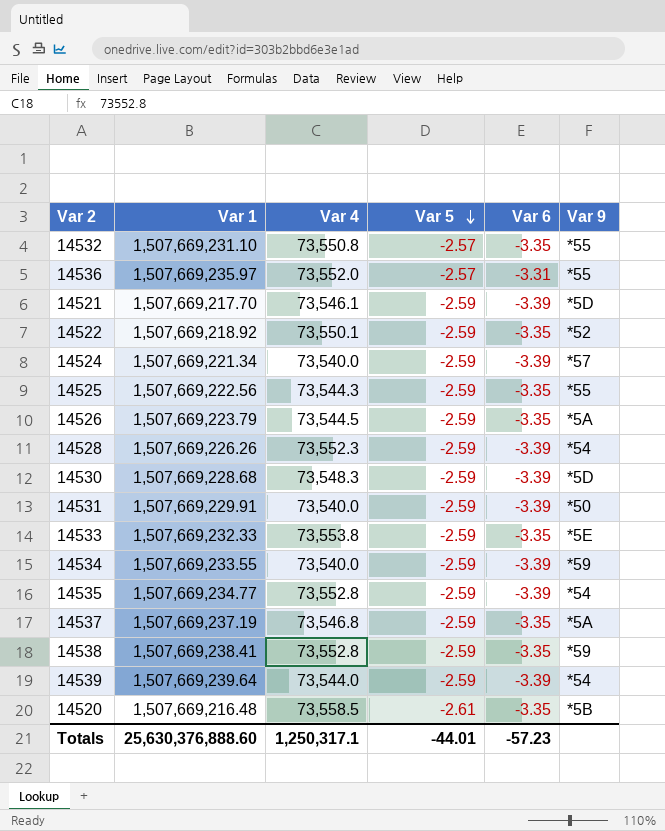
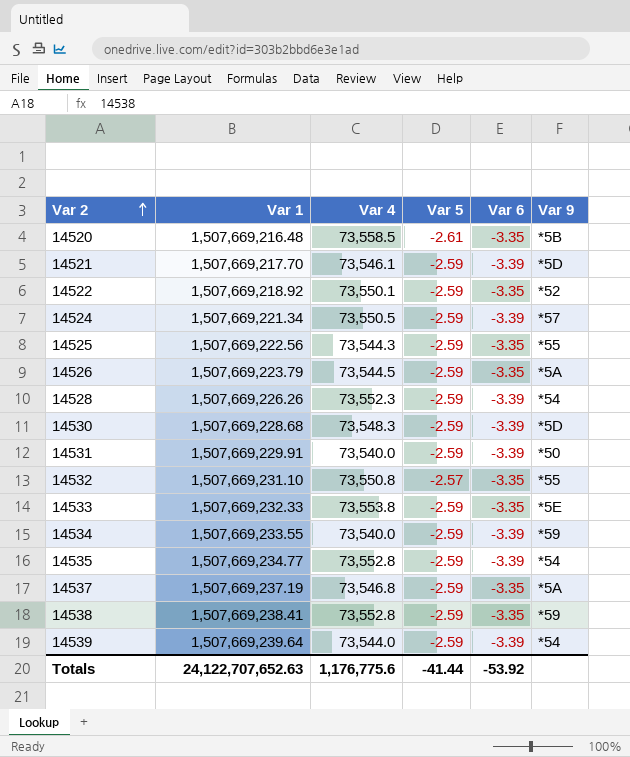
row order: Var 5 descending -> Var 2 ascending
row 14536: 1,507,669,235.97 | 73,552.0 | -2.57 | -3.31 | *55 -> none
14524 | Var 4: 73,540.0 -> 73,550.5
Totals | Var 1: 25,630,376,888.60 -> 24,122,707,652.63
Totals | Var 4: 1,250,317.1 -> 1,176,775.6
Totals | Var 5: -44.01 -> -41.44
Totals | Var 6: -57.23 -> -53.92

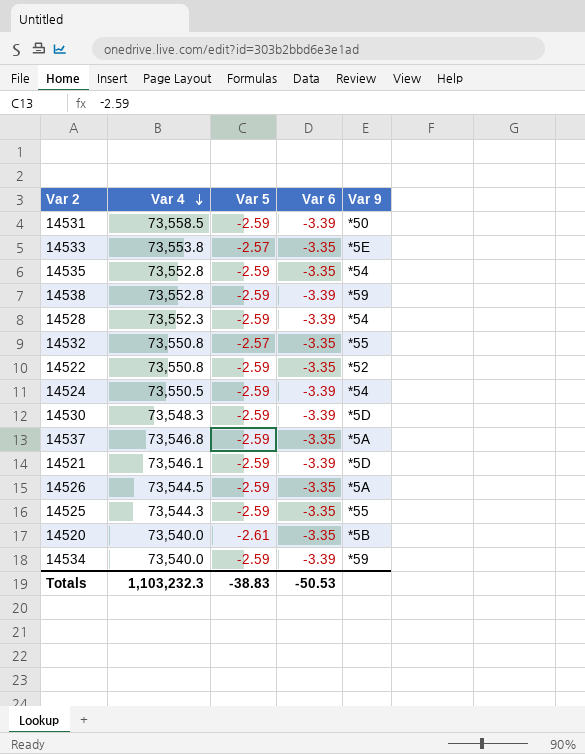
row order: Var 2 ascending -> Var 4 descending
column Var 1 | position: 2 -> none
row 14539: 1,507,669,239.64 | 73,544.0 | -2.59 | -3.39 | *54 -> none
14531 | Var 4: 73,540.0 -> 73,558.5
14533 | Var 5: -2.59 -> -2.57
14535 | Var 6: -3.39 -> -3.35
14538 | Var 6: -3.35 -> -3.39
14522 | Var 4: 73,550.1 -> 73,550.8
14524 | Var 9: *57 -> *54
14520 | Var 4: 73,558.5 -> 73,540.0
Totals | Var 4: 1,176,775.6 -> 1,103,232.3
Totals | Var 5: -41.44 -> -38.83
Totals | Var 6: -53.92 -> -50.53

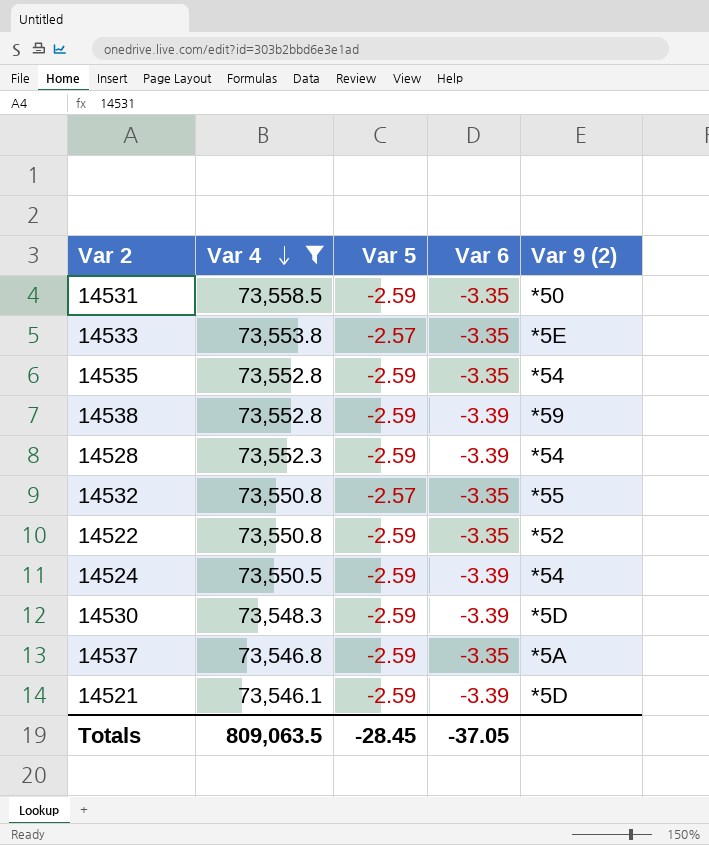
filter: none -> Var 4 >= 73,546.1
column name: Var 9 -> Var 9 (2)
14531 | Var 6: -3.39 -> -3.35
Totals | Var 4: 1,103,232.3 -> 809,063.5
Totals | Var 5: -38.83 -> -28.45
Totals | Var 6: -50.53 -> -37.05

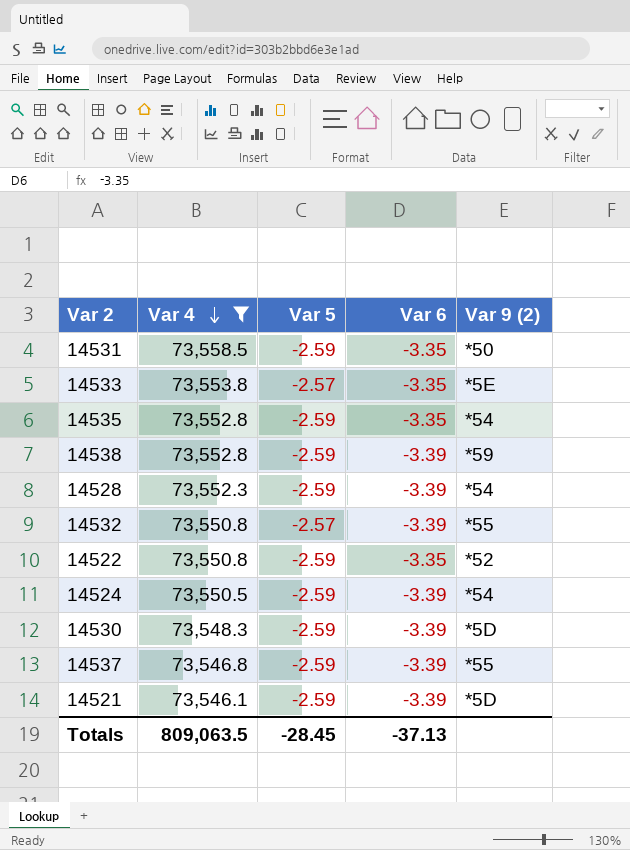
14532 | Var 6: -3.35 -> -3.39
14537 | Var 6: -3.35 -> -3.39
14537 | Var 9 (2): *5A -> *55
Totals | Var 6: -37.05 -> -37.13

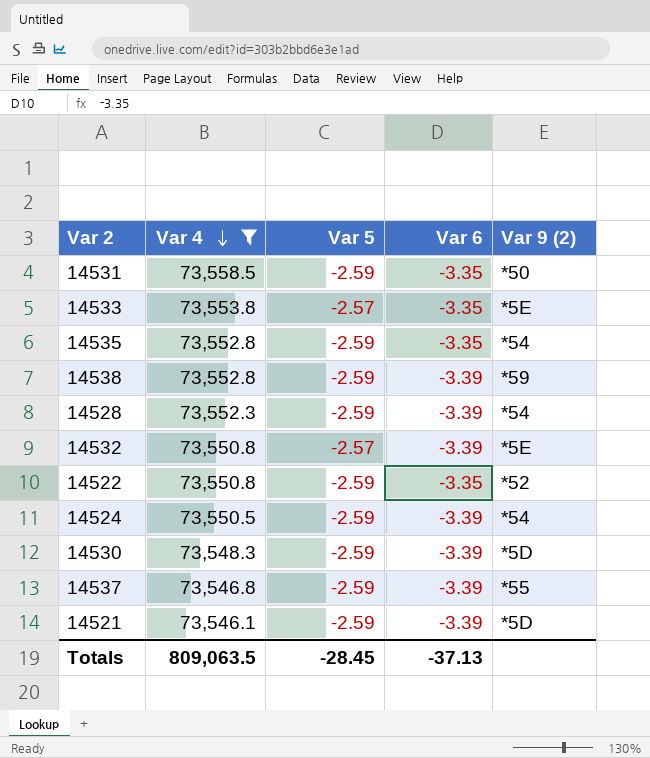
14532 | Var 9 (2): *55 -> *5E

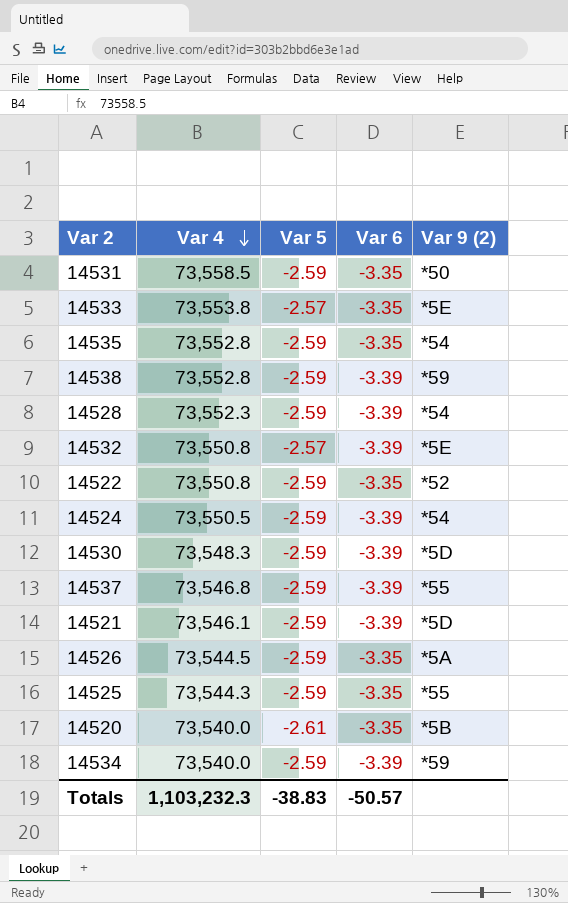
filter: Var 4 >= 73,546.1 -> none
Totals | Var 4: 809,063.5 -> 1,103,232.3
Totals | Var 5: -28.45 -> -38.83
Totals | Var 6: -37.13 -> -50.57

